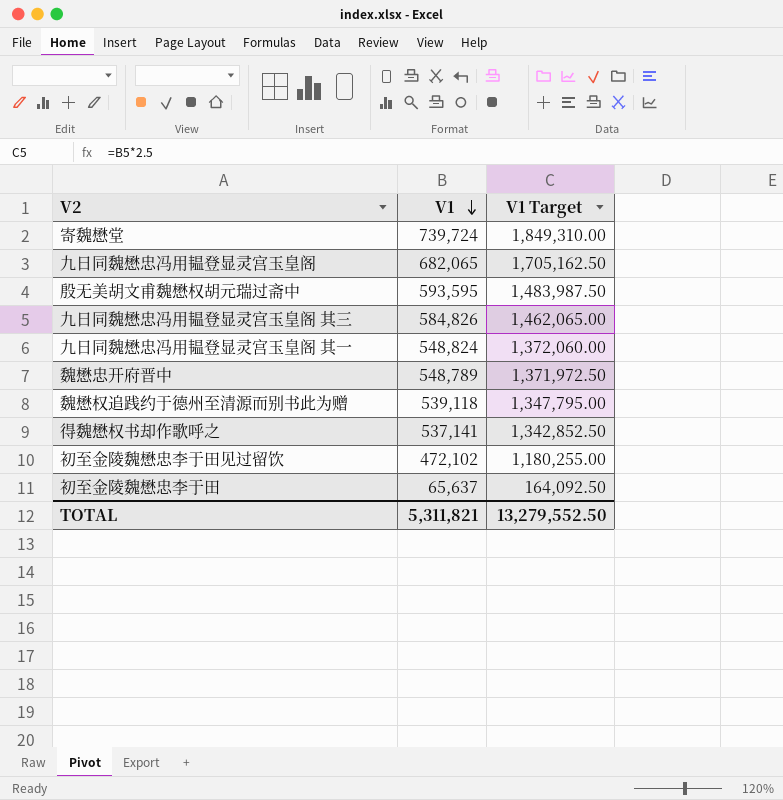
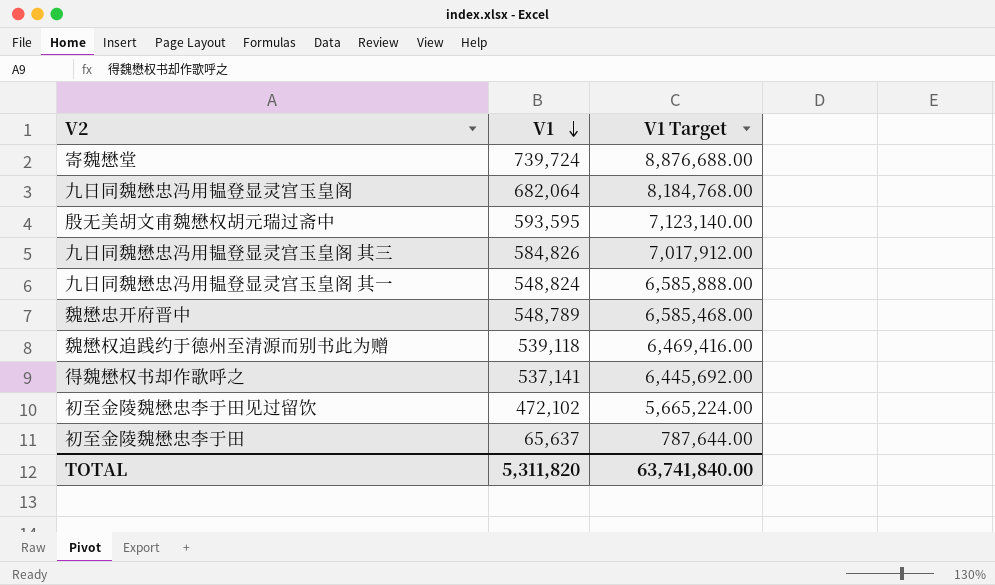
column V1 Target | formula: [V1] * 2.5 -> [V1] * 12
九日同魏懋忠冯用韫登显灵宫玉皇阁 | V1: 682,065 -> 682,064
TOTAL | V1: 5,311,821 -> 5,311,820
TOTAL | V1 Target: 13,279,552.50 -> 63,741,840.00

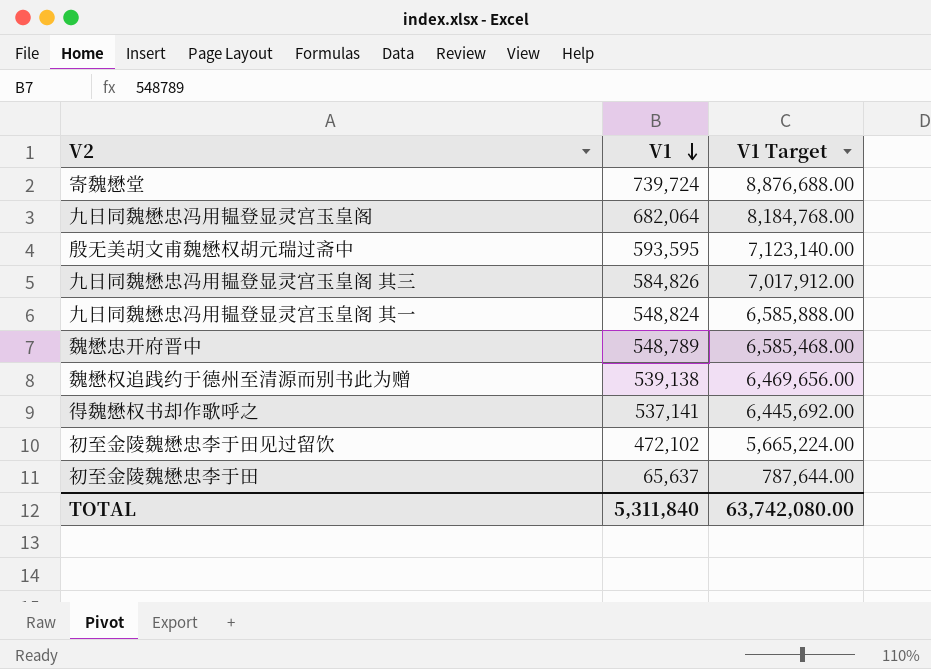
魏懋权追践约于德州至清源而别书此为赠 | V1: 539,118 -> 539,138
魏懋权追践约于德州至清源而别书此为赠 | V1 Target: 6,469,416.00 -> 6,469,656.00
TOTAL | V1: 5,311,820 -> 5,311,840
TOTAL | V1 Target: 63,741,840.00 -> 63,742,080.00

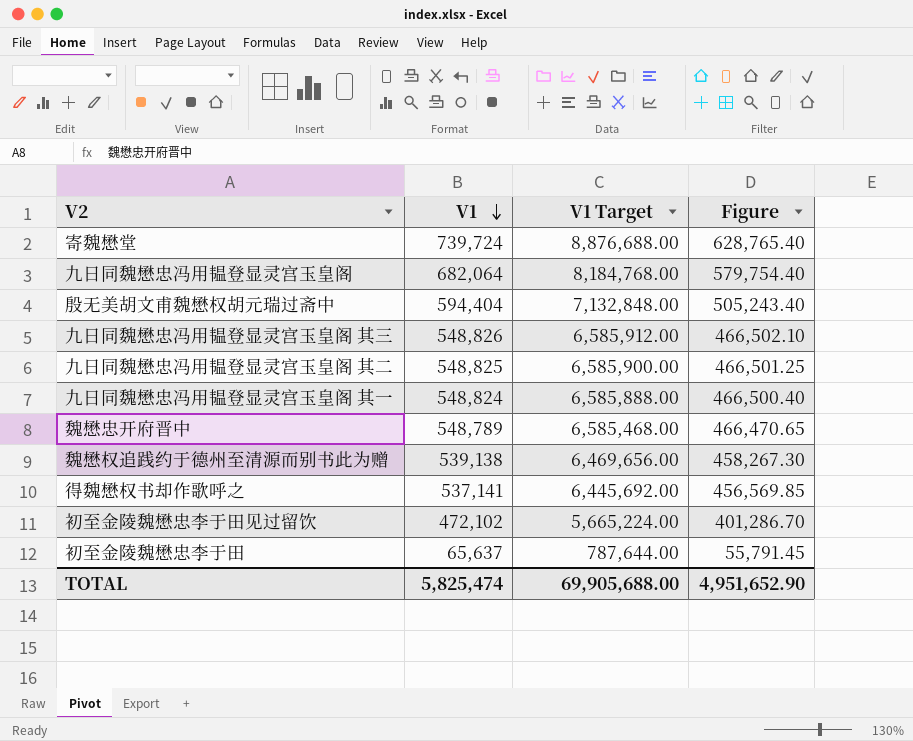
column Figure | formula: none -> [V1] * 0.85
殷无美胡文甫魏懋权胡元瑞过斋中 | V1: 593,595 -> 594,404
殷无美胡文甫魏懋权胡元瑞过斋中 | V1 Target: 7,123,140.00 -> 7,132,848.00
九日同魏懋忠冯用韫登显灵宫玉皇阁 其三 | V1: 584,826 -> 548,826
九日同魏懋忠冯用韫登显灵宫玉皇阁 其三 | V1 Target: 7,017,912.00 -> 6,585,912.00
row 九日同魏懋忠冯用韫登显灵宫玉皇阁 其二: none -> 548,825 | 6,585,900.00 | 466,501.25
TOTAL | V1: 5,311,840 -> 5,825,474
TOTAL | V1 Target: 63,742,080.00 -> 69,905,688.00

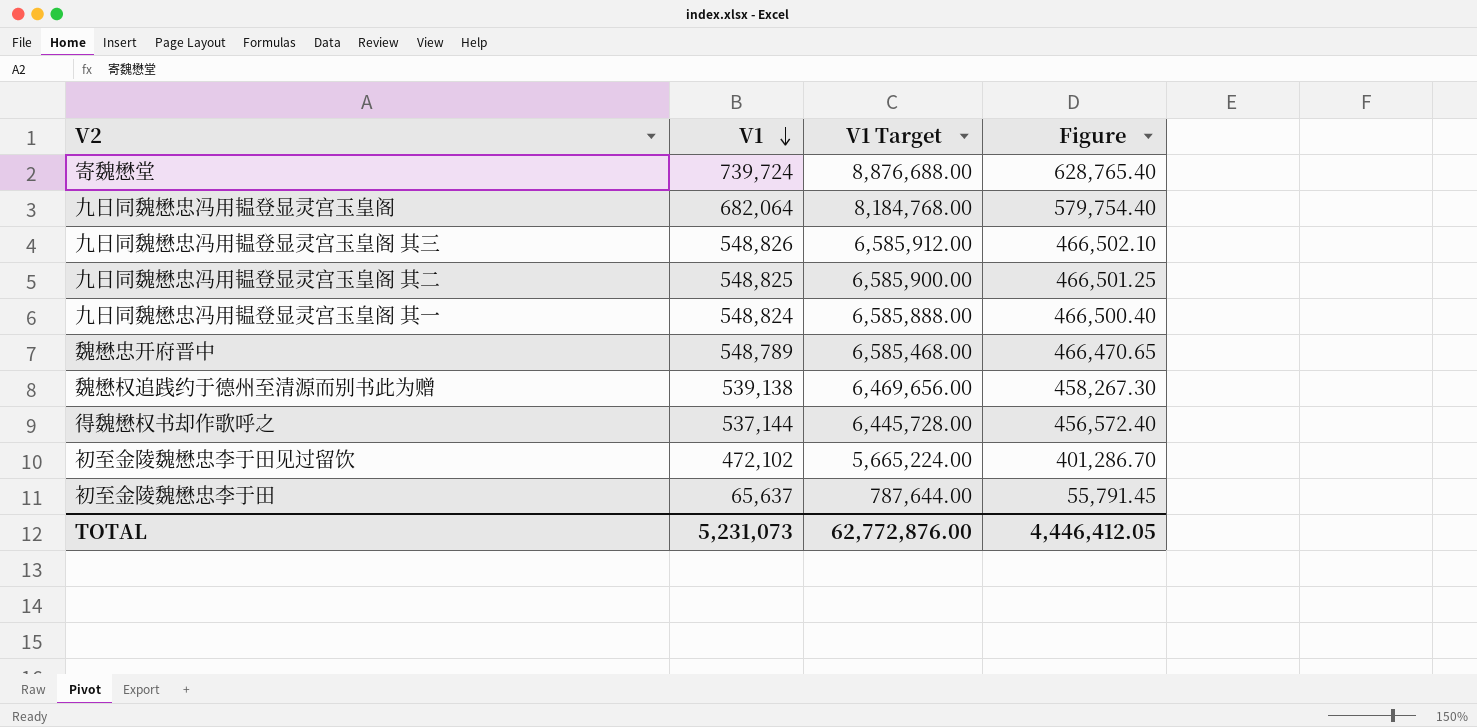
row 殷无美胡文甫魏懋权胡元瑞过斋中: 594,404 | 7,132,848.00 | 505,243.40 -> none
得魏懋权书却作歌呼之 | V1: 537,141 -> 537,144
得魏懋权书却作歌呼之 | V1 Target: 6,445,692.00 -> 6,445,728.00
得魏懋权书却作歌呼之 | Figure: 456,569.85 -> 456,572.40
TOTAL | V1: 5,825,474 -> 5,231,073
TOTAL | V1 Target: 69,905,688.00 -> 62,772,876.00
TOTAL | Figure: 4,951,652.90 -> 4,446,412.05

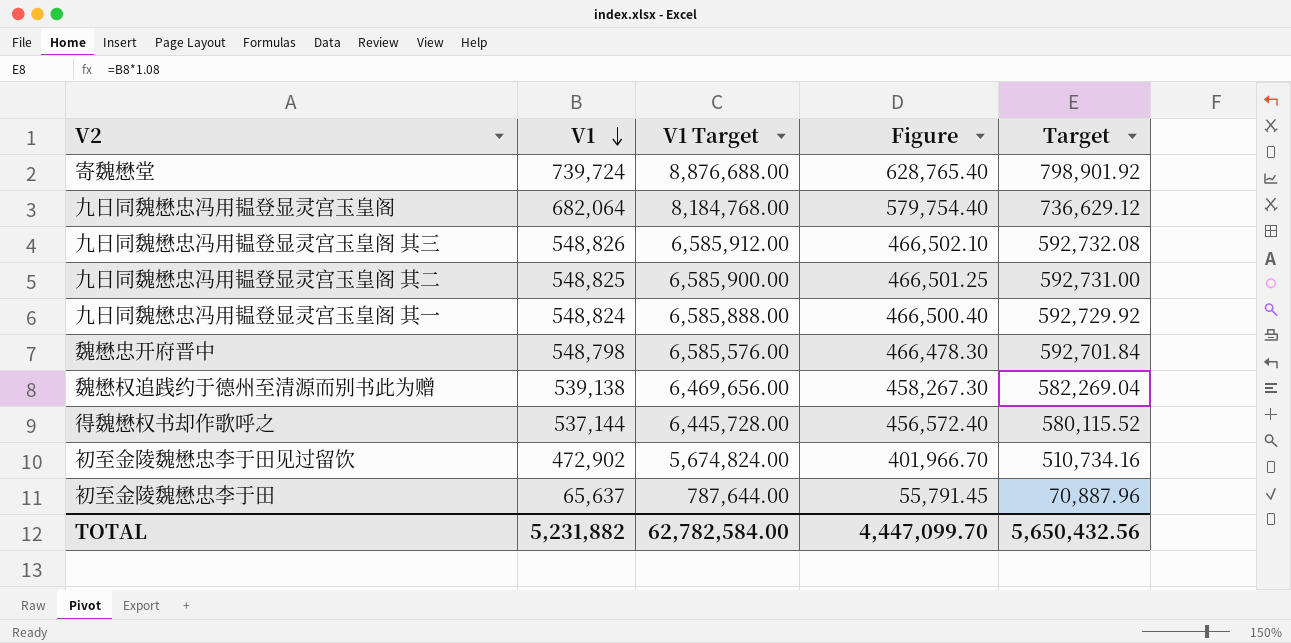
column Target | formula: none -> [V1] * 1.08
魏懋忠开府晋中 | V1: 548,789 -> 548,798
魏懋忠开府晋中 | V1 Target: 6,585,468.00 -> 6,585,576.00
魏懋忠开府晋中 | Figure: 466,470.65 -> 466,478.30
初至金陵魏懋忠李于田见过留饮 | V1: 472,102 -> 472,902
初至金陵魏懋忠李于田见过留饮 | V1 Target: 5,665,224.00 -> 5,674,824.00
初至金陵魏懋忠李于田见过留饮 | Figure: 401,286.70 -> 401,966.70
TOTAL | V1: 5,231,073 -> 5,231,882
TOTAL | V1 Target: 62,772,876.00 -> 62,782,584.00
TOTAL | Figure: 4,446,412.05 -> 4,447,099.70

